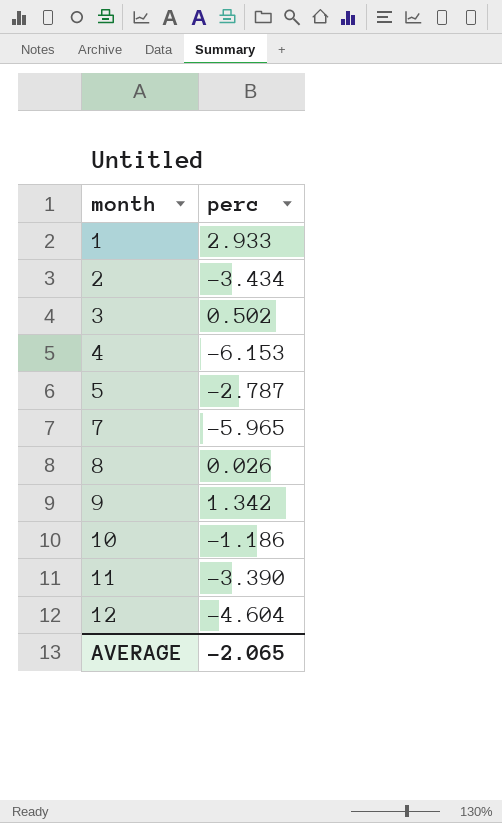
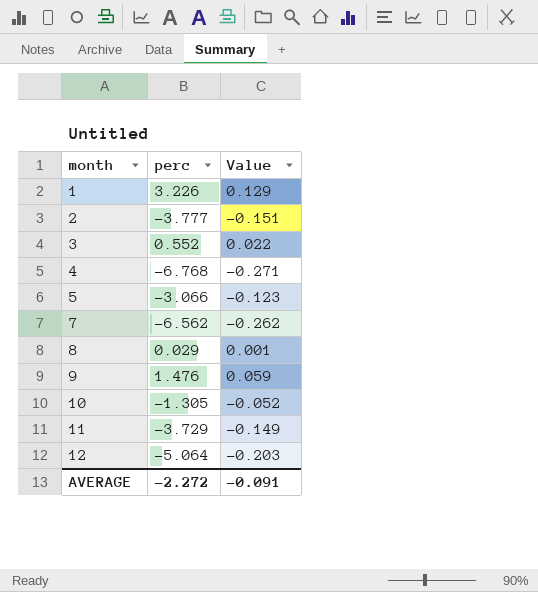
column Value | formula: none -> [perc] * 0.04
1 | perc: 2.933 -> 3.226
2 | perc: -3.434 -> -3.777
3 | perc: 0.502 -> 0.552
4 | perc: -6.153 -> -6.768
5 | perc: -2.787 -> -3.066
7 | perc: -5.965 -> -6.562
8 | perc: 0.026 -> 0.029
9 | perc: 1.342 -> 1.476
10 | perc: -1.186 -> -1.305
11 | perc: -3.390 -> -3.729
12 | perc: -4.604 -> -5.064
AVERAGE | perc: -2.065 -> -2.272

